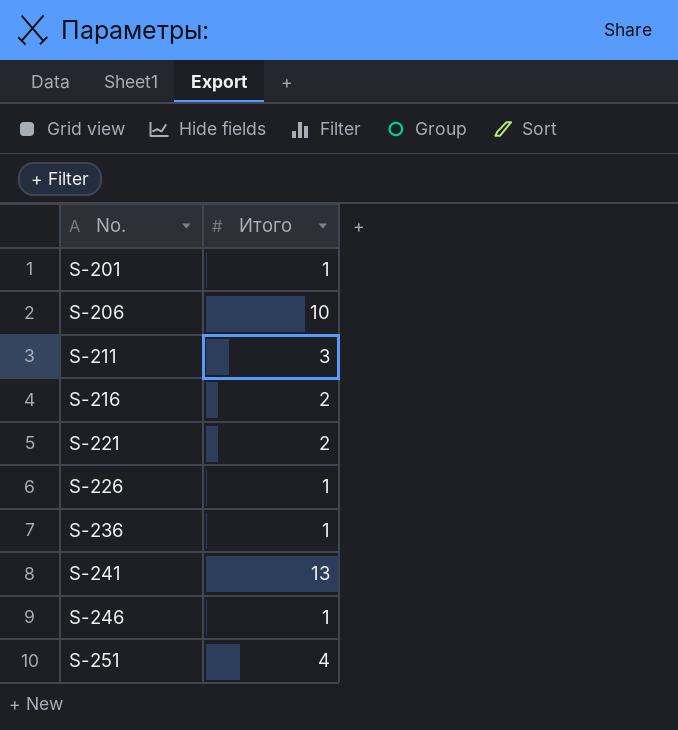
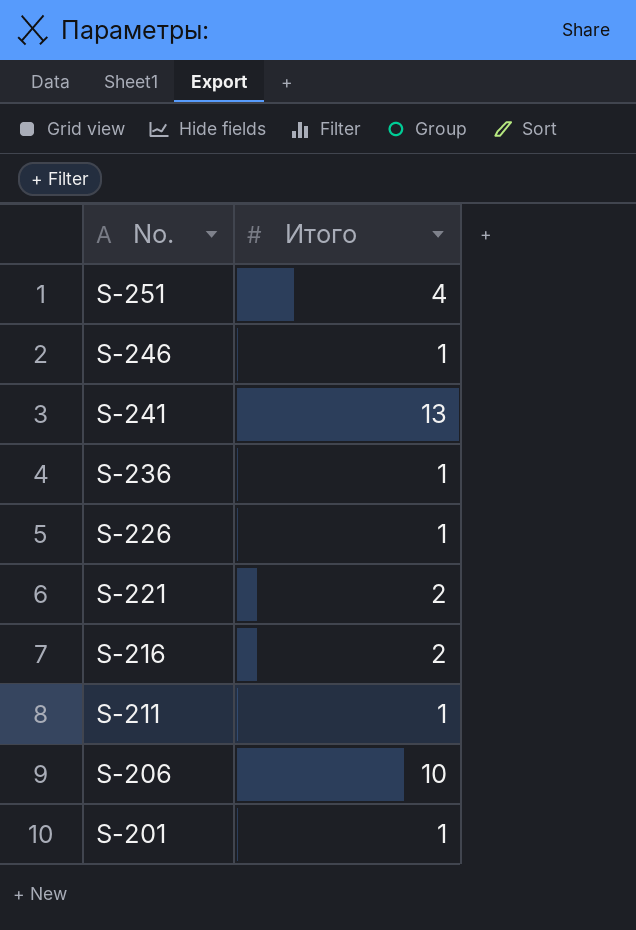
row order: No. ascending -> No. descending
S-211 | Итого: 3 -> 1

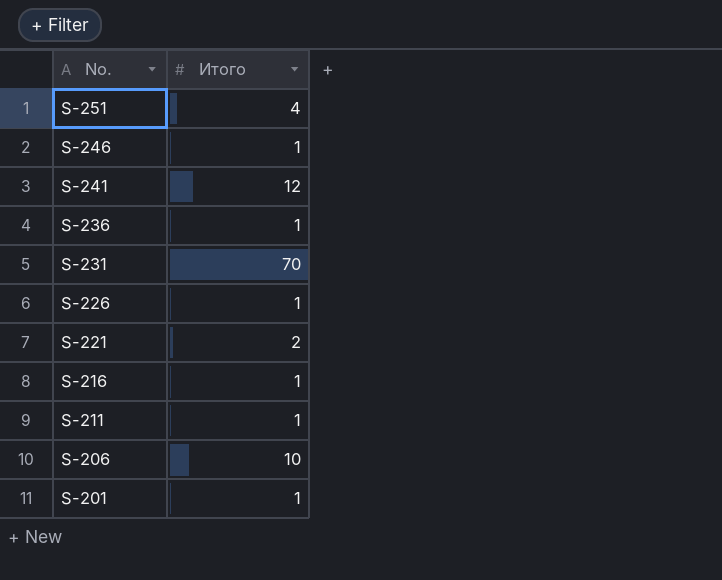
S-241 | Итого: 13 -> 12
row S-231: none -> 70
S-216 | Итого: 2 -> 1

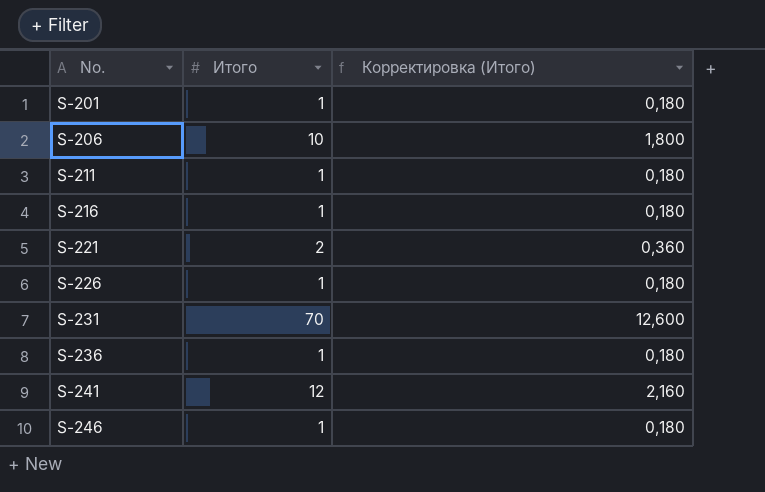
row order: No. descending -> No. ascending
column Корректировка (Итого) | formula: none -> [Итого] * 0,18
row S-251: 4 -> none

